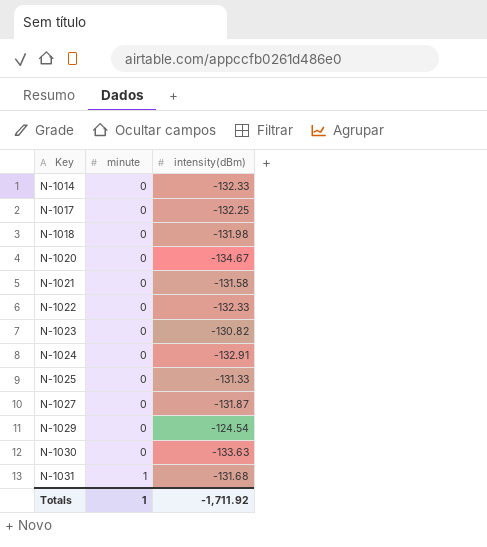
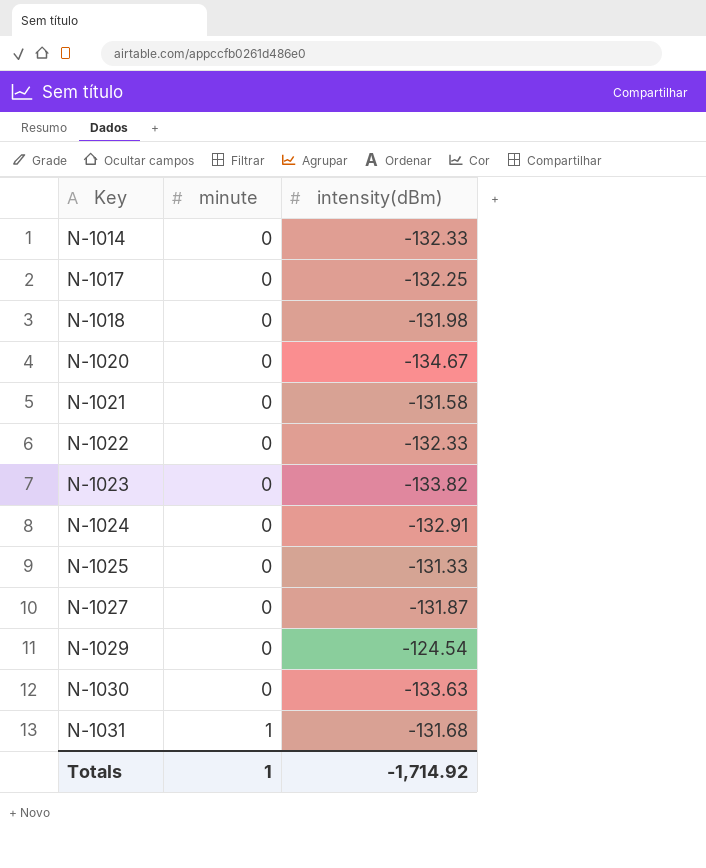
N-1023 | intensity(dBm): -130.82 -> -133.82
Totals | intensity(dBm): -1,711.92 -> -1,714.92

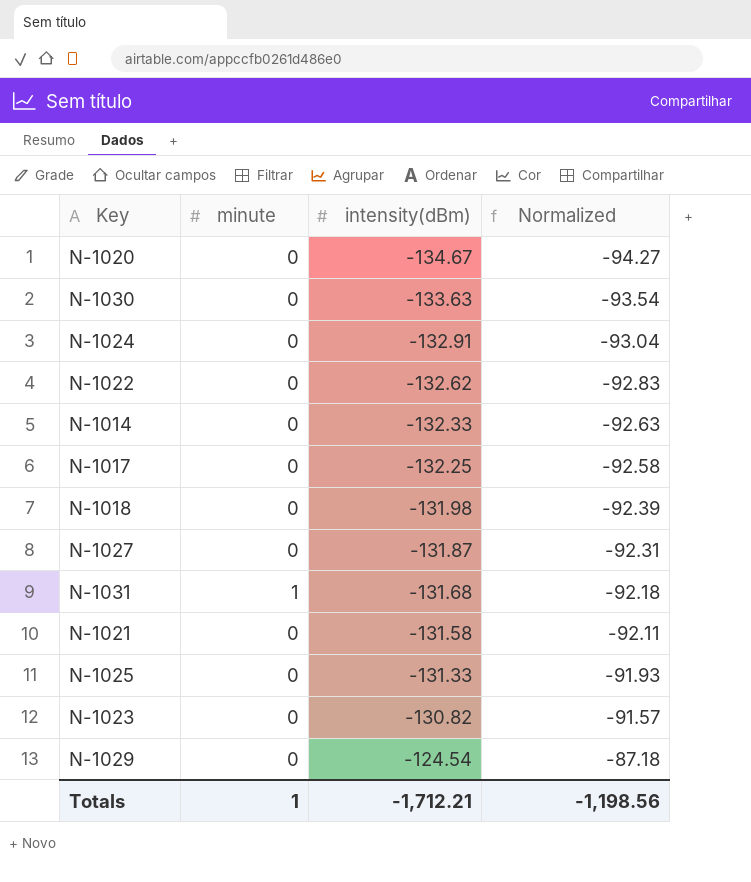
row order: Key ascending -> intensity(dBm) ascending
column Normalized | formula: none -> [intensity(dBm)] * 0.7
N-1022 | intensity(dBm): -132.33 -> -132.62
N-1023 | intensity(dBm): -133.82 -> -130.82
Totals | intensity(dBm): -1,714.92 -> -1,712.21

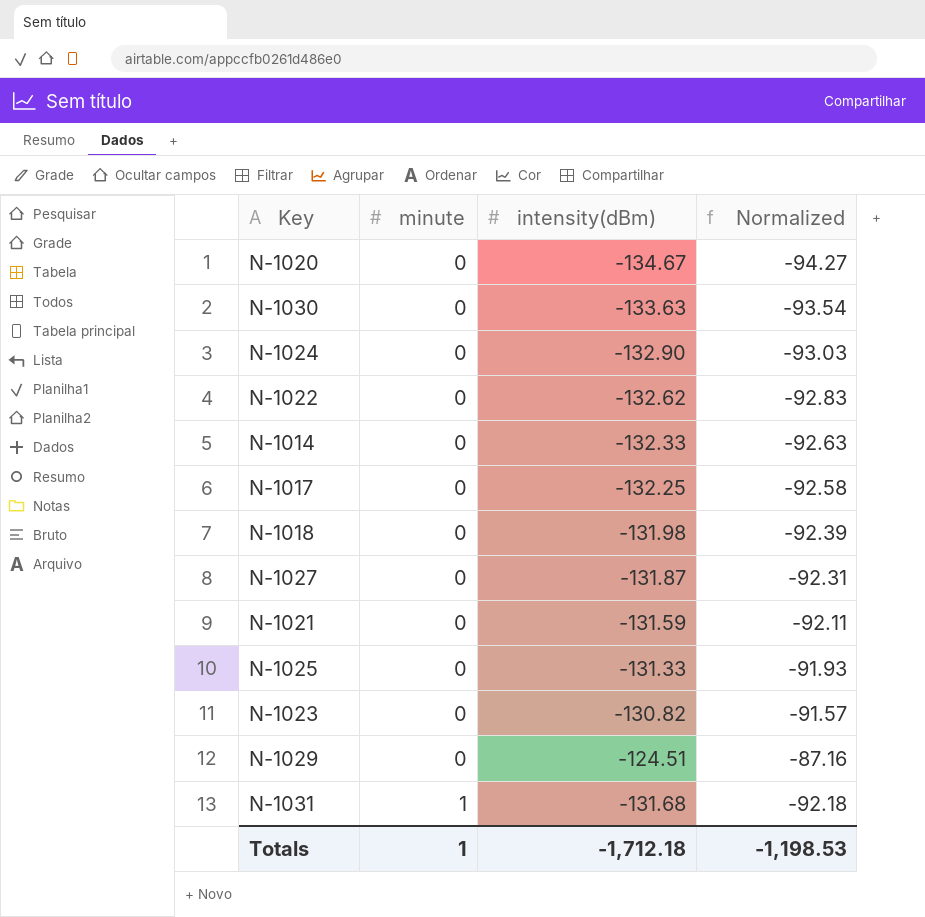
row order: intensity(dBm) ascending -> minute ascending
N-1024 | intensity(dBm): -132.91 -> -132.90
N-1024 | Normalized: -93.04 -> -93.03
N-1021 | intensity(dBm): -131.58 -> -131.59
N-1029 | intensity(dBm): -124.54 -> -124.51
N-1029 | Normalized: -87.18 -> -87.16
Totals | intensity(dBm): -1,712.21 -> -1,712.18
Totals | Normalized: -1,198.56 -> -1,198.53

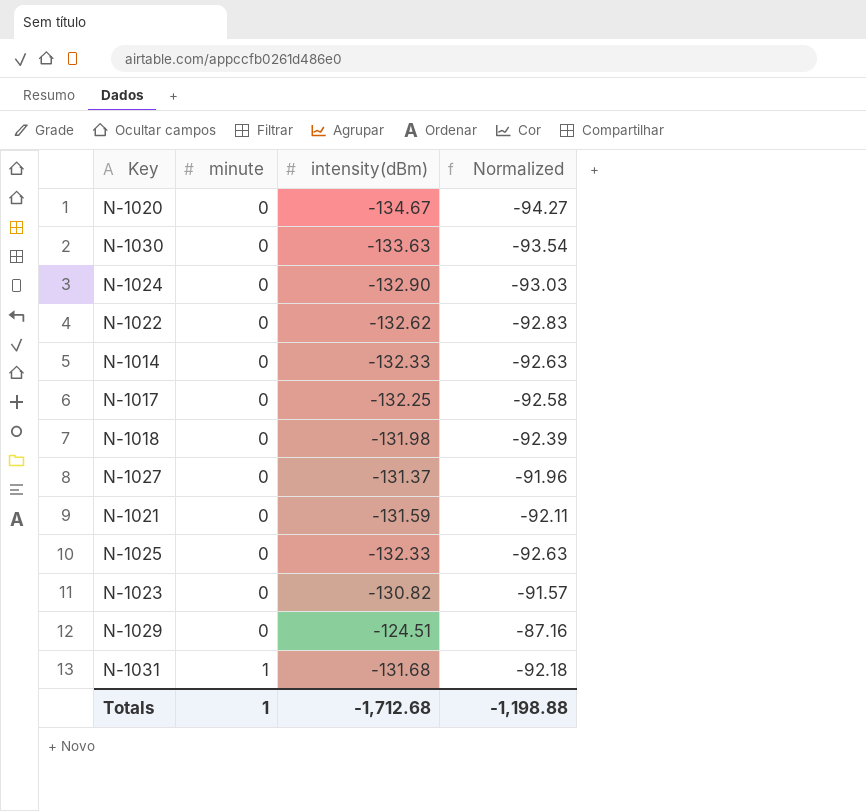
N-1027 | intensity(dBm): -131.87 -> -131.37
N-1027 | Normalized: -92.31 -> -91.96
N-1025 | intensity(dBm): -131.33 -> -132.33
N-1025 | Normalized: -91.93 -> -92.63
Totals | intensity(dBm): -1,712.18 -> -1,712.68
Totals | Normalized: -1,198.53 -> -1,198.88

